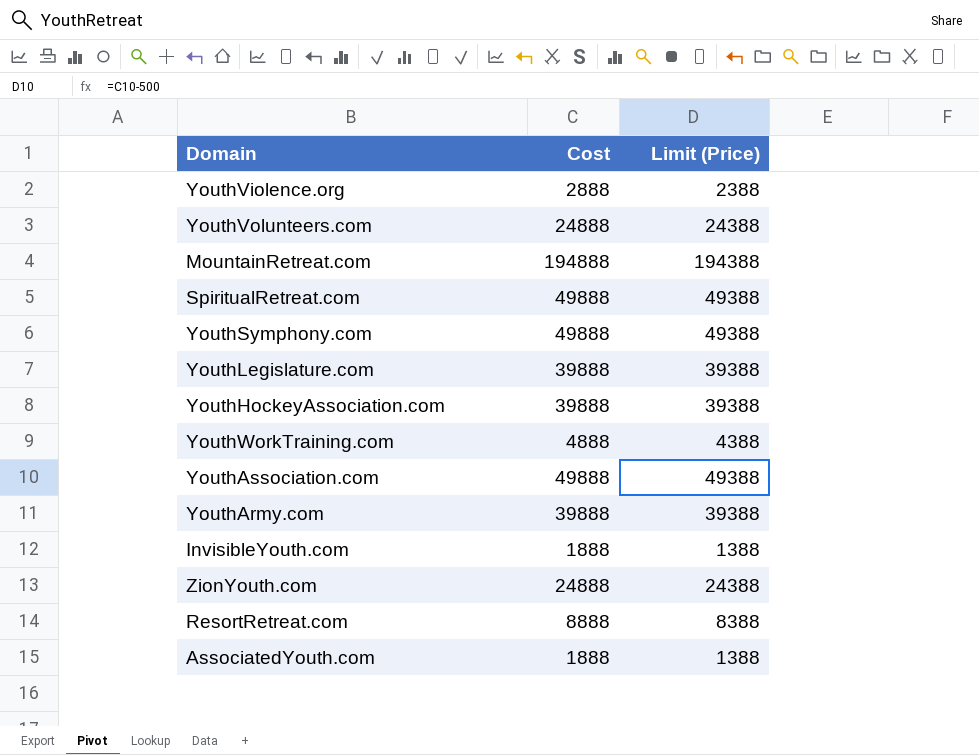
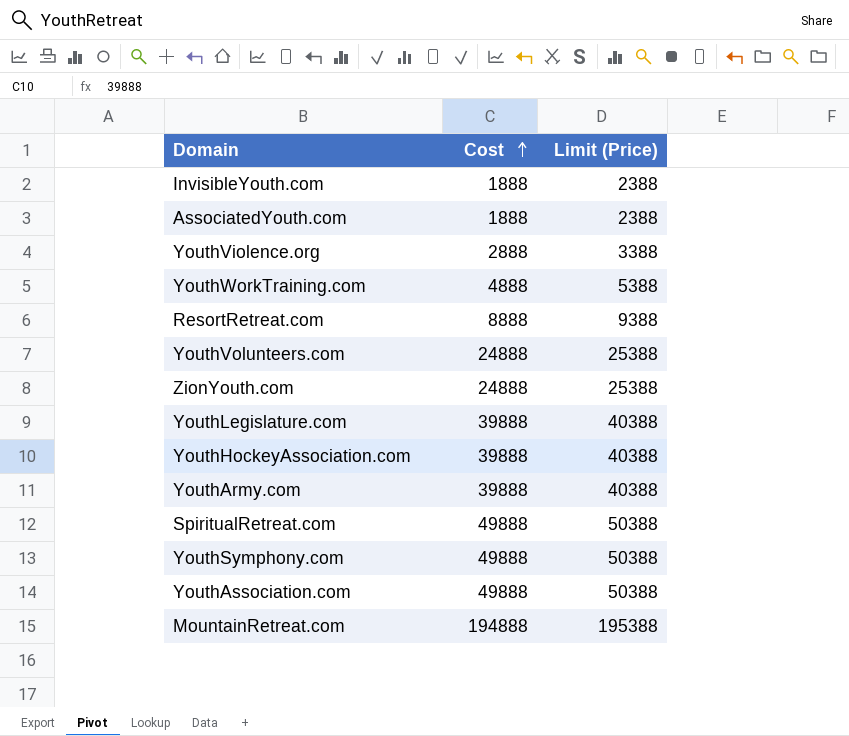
row order: none -> Cost ascending
column Limit (Price) | formula: [Cost] - 500 -> [Cost] + 500

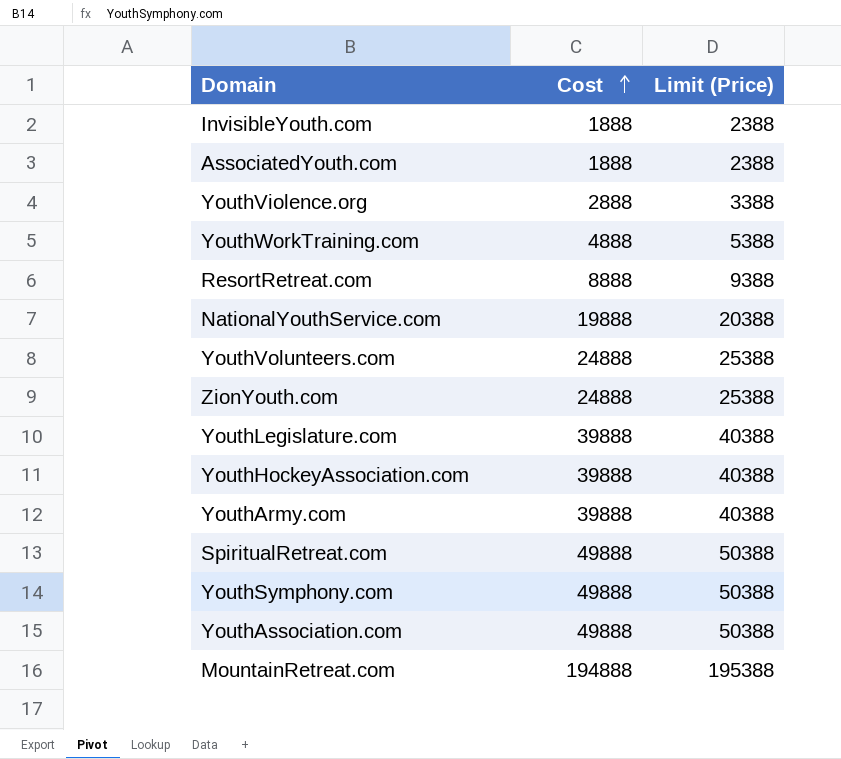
row NationalYouthService.com: none -> 19888 | 20388

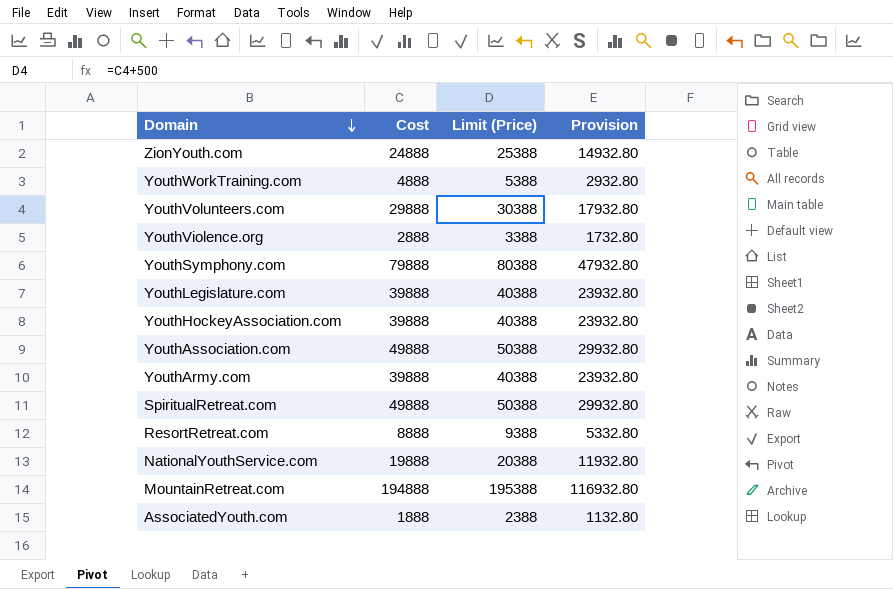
row order: Cost ascending -> Domain descending
column Provision | formula: none -> [Cost] * 0.6
row InvisibleYouth.com: 1888 | 2388 -> none
YouthVolunteers.com | Cost: 24888 -> 29888
YouthVolunteers.com | Limit (Price): 25388 -> 30388
YouthSymphony.com | Cost: 49888 -> 79888
YouthSymphony.com | Limit (Price): 50388 -> 80388

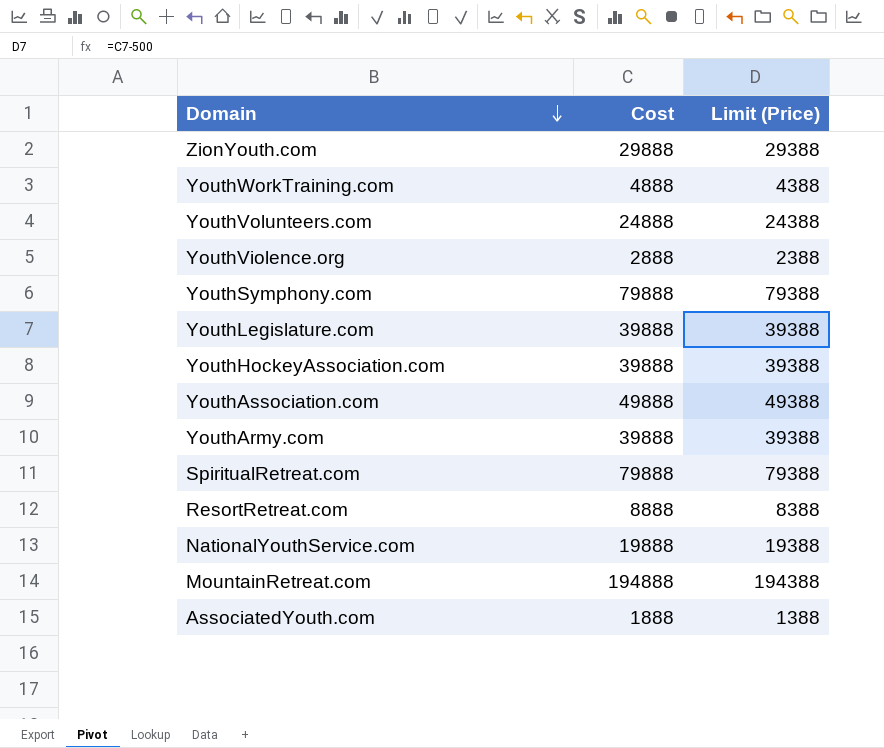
column Provision | formula: [Cost] * 0.6 -> none
column Limit (Price) | formula: [Cost] + 500 -> [Cost] - 500
ZionYouth.com | Cost: 24888 -> 29888
YouthVolunteers.com | Cost: 29888 -> 24888
SpiritualRetreat.com | Cost: 49888 -> 79888

